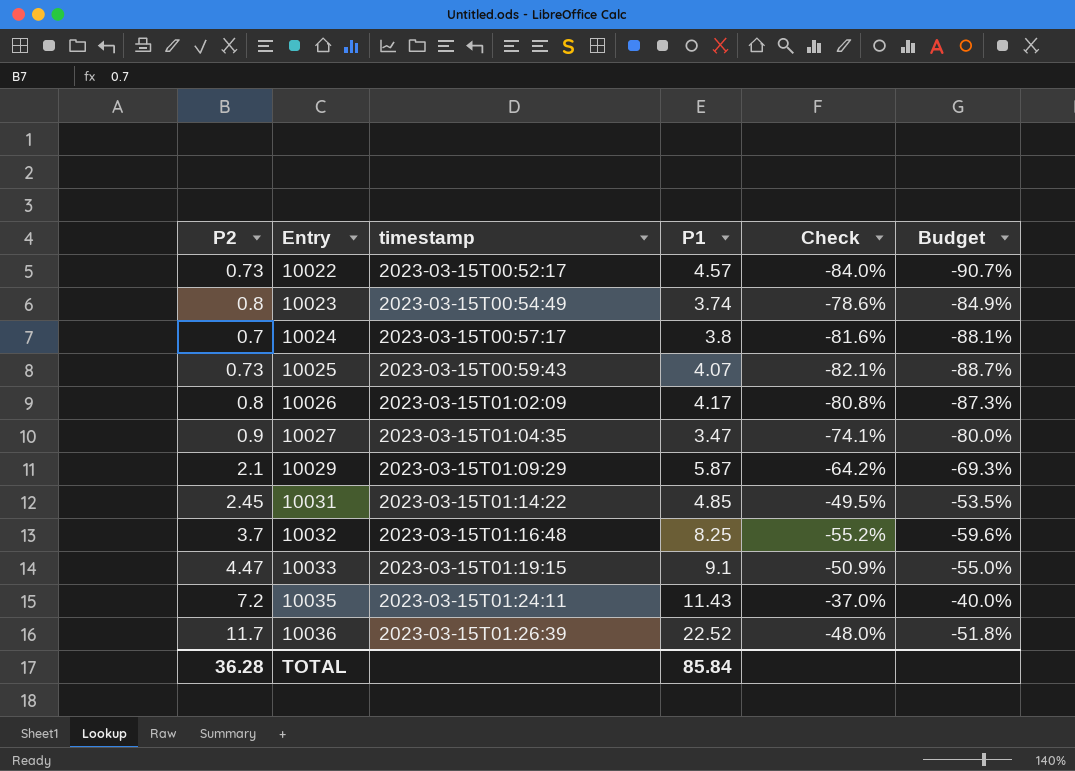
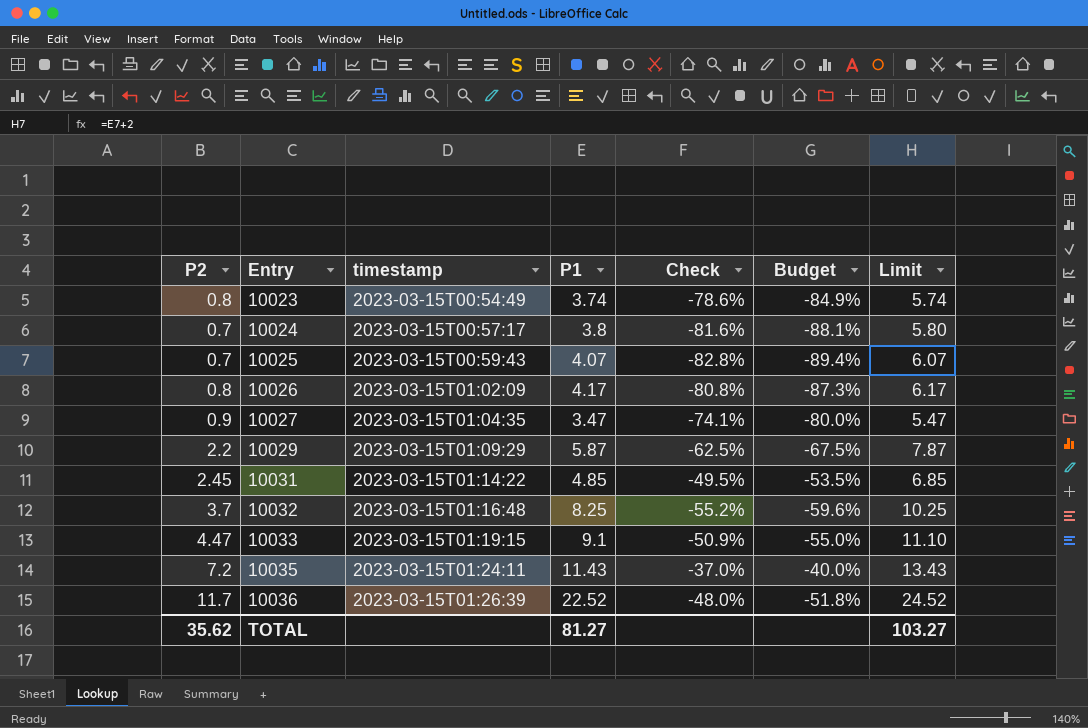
column Limit | formula: none -> [P1] + 2
row 10022: 0.73 | 2023-03-15T00:52:17 | 4.57 | -84.0% | -90.7% -> none
10025 | P2: 0.73 -> 0.7
10025 | Check: -82.1% -> -82.8%
10025 | Budget: -88.7% -> -89.4%
10029 | P2: 2.1 -> 2.2
10029 | Check: -64.2% -> -62.5%
10029 | Budget: -69.3% -> -67.5%
TOTAL | P2: 36.28 -> 35.62
TOTAL | P1: 85.84 -> 81.27

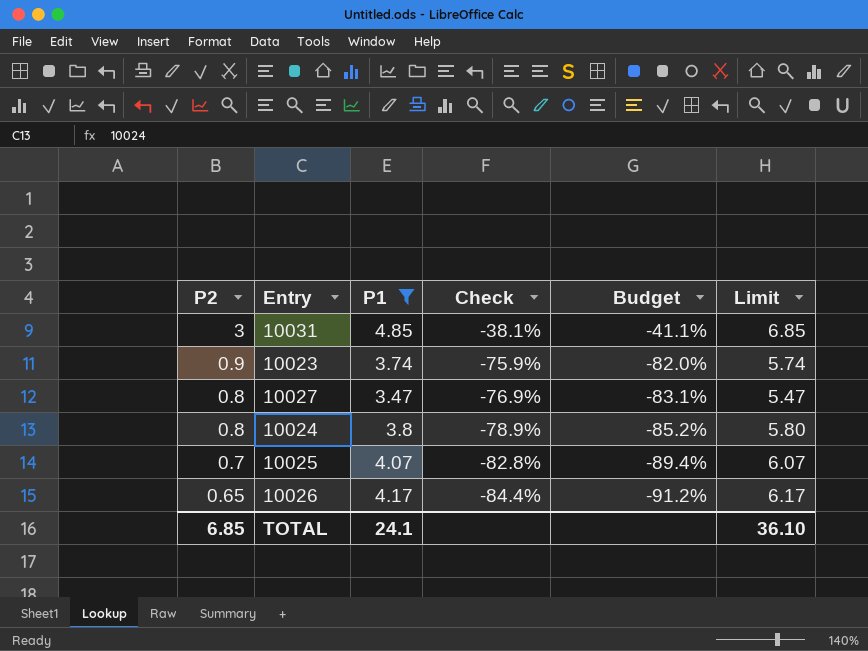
filter: none -> P1 <= 4.85
row order: Entry ascending -> P2 descending
column timestamp | position: 3 -> none
10031 | P2: 2.45 -> 3
10031 | Check: -49.5% -> -38.1%
10031 | Budget: -53.5% -> -41.1%
10023 | P2: 0.8 -> 0.9
10023 | Check: -78.6% -> -75.9%
10023 | Budget: -84.9% -> -82.0%
10027 | P2: 0.9 -> 0.8
10027 | Check: -74.1% -> -76.9%
10027 | Budget: -80.0% -> -83.1%
10024 | P2: 0.7 -> 0.8
10024 | Check: -81.6% -> -78.9%
10024 | Budget: -88.1% -> -85.2%
10026 | P2: 0.8 -> 0.65
10026 | Check: -80.8% -> -84.4%
10026 | Budget: -87.3% -> -91.2%
TOTAL | P2: 35.62 -> 6.85
TOTAL | P1: 81.27 -> 24.1
TOTAL | Limit: 103.27 -> 36.10

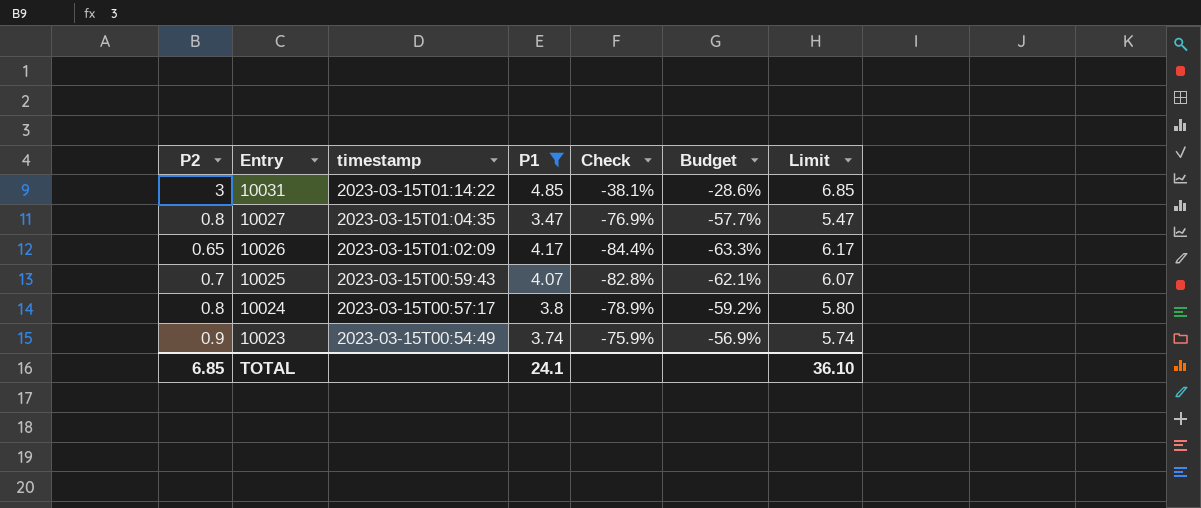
row order: P2 descending -> Entry descending
column timestamp | position: none -> 3
column Budget | formula: [Check] * 1.08 -> [Check] * 0.75

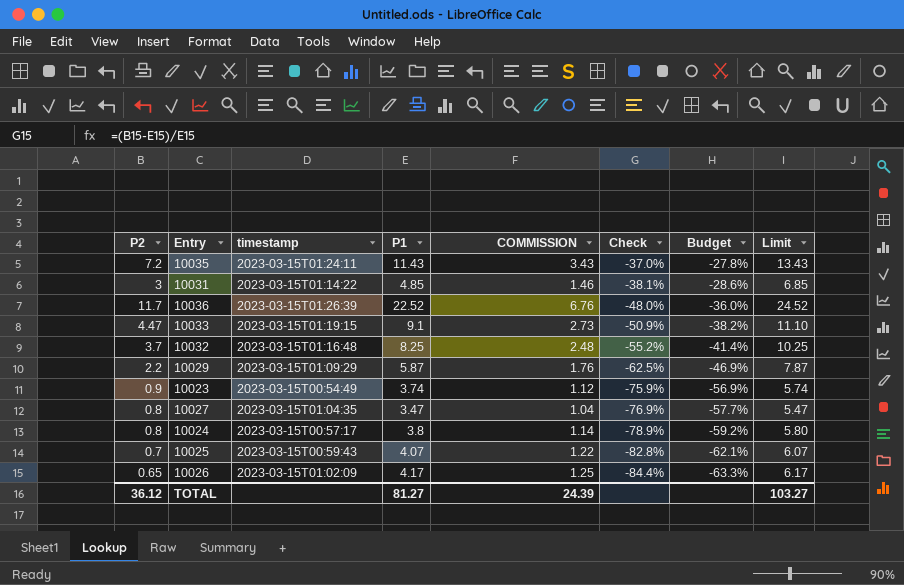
filter: P1 <= 4.85 -> none
row order: Entry descending -> Check descending
column COMMISSION | formula: none -> [P1] * 0.3
TOTAL | P2: 6.85 -> 36.12
TOTAL | P1: 24.1 -> 81.27
TOTAL | Limit: 36.10 -> 103.27

